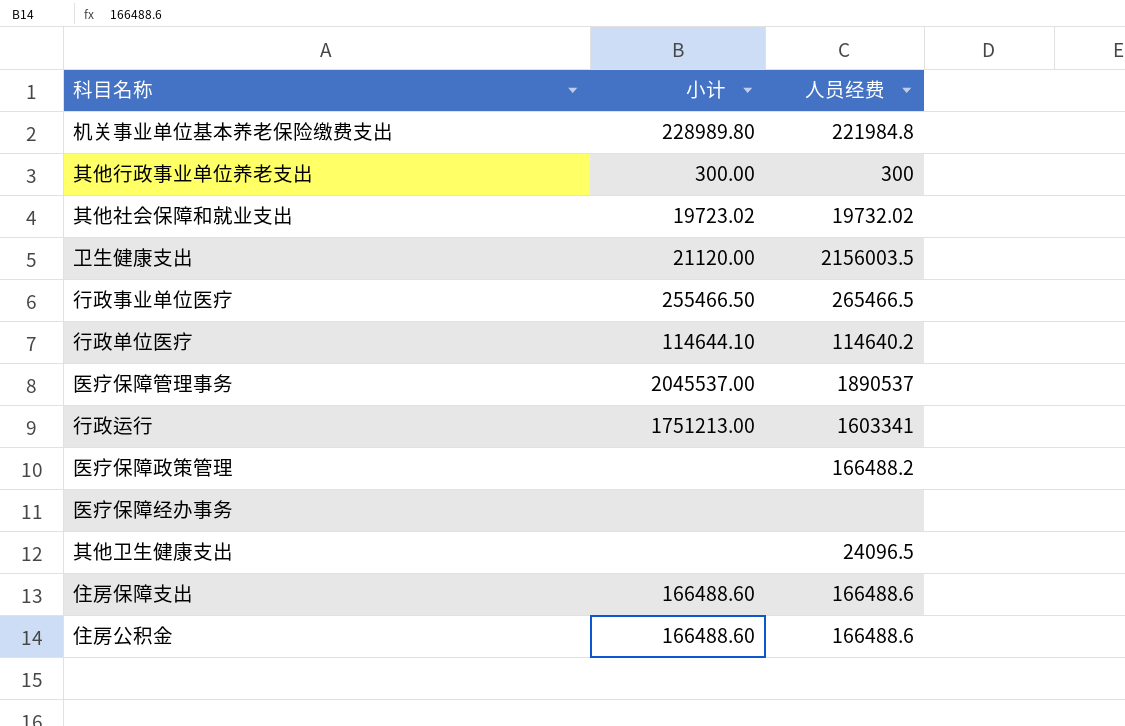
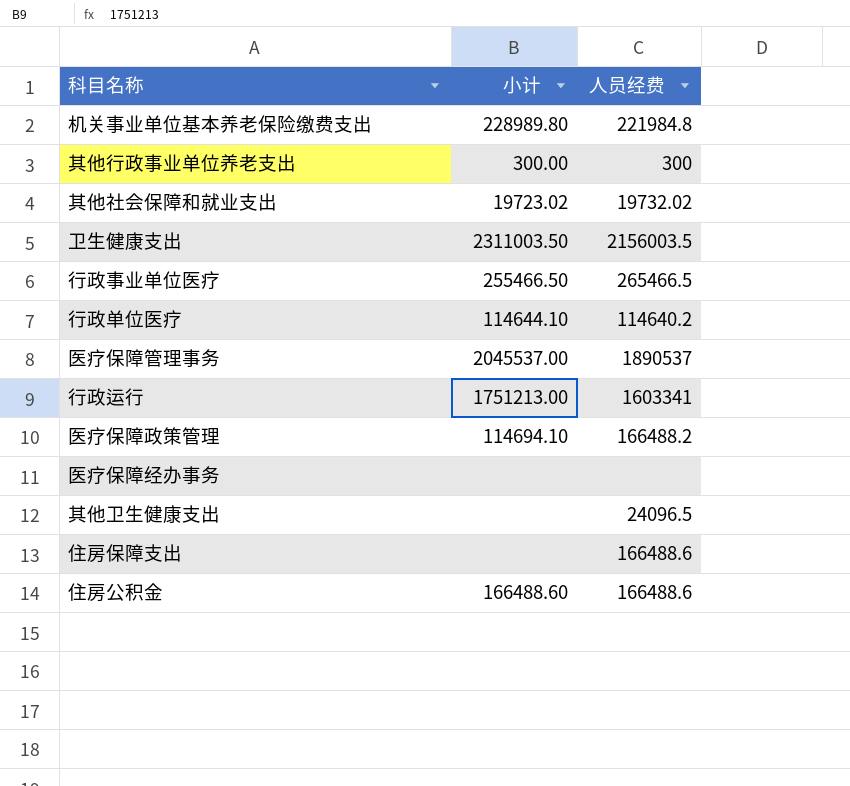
卫生健康支出 | 小计: 21120.00 -> 2311003.50
医疗保障政策管理 | 小计: none -> 114694.10
住房保障支出 | 小计: 166488.60 -> none

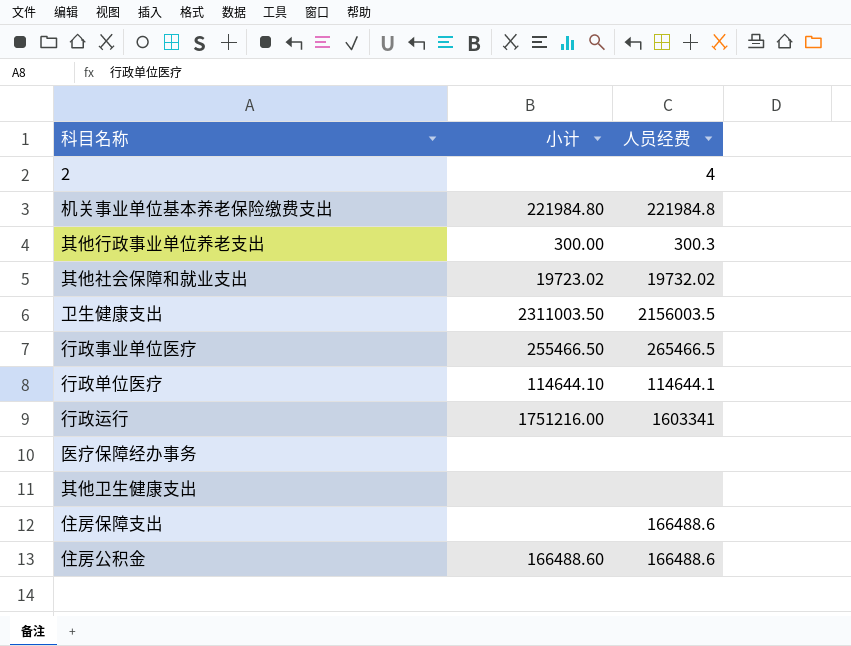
row 医疗保障管理事务: 2045537.00 | 1890537 -> none
row 医疗保障政策管理: 114694.10 | 166488.2 -> none
row 2: none -> none | 4
机关事业单位基本养老保险缴费支出 | 小计: 228989.80 -> 221984.80
其他行政事业单位养老支出 | 人员经费: 300 -> 300.3
行政单位医疗 | 人员经费: 114640.2 -> 114644.1
行政运行 | 小计: 1751213.00 -> 1751216.00
其他卫生健康支出 | 人员经费: 24096.5 -> none

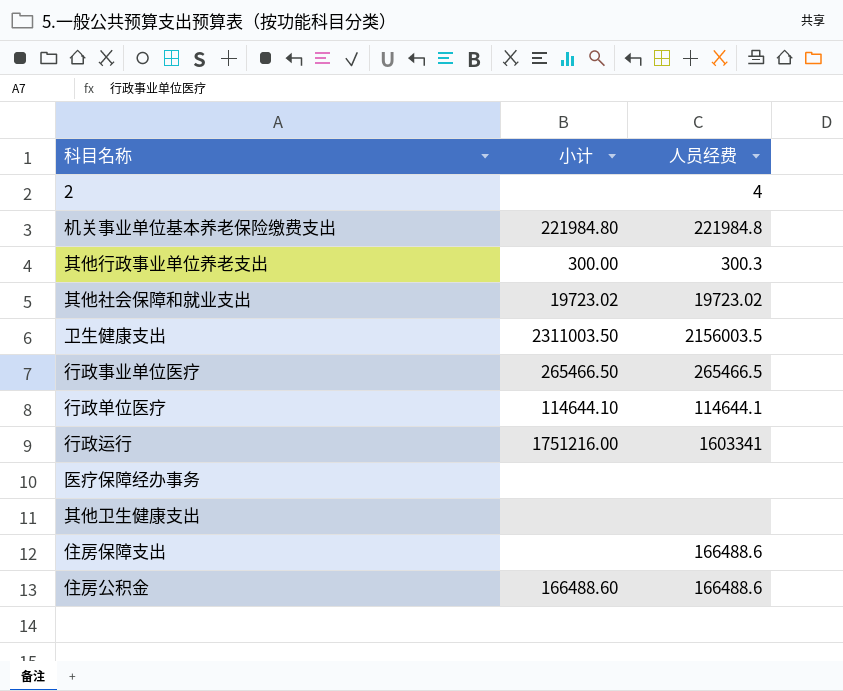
其他社会保障和就业支出 | 人员经费: 19732.02 -> 19723.02
行政事业单位医疗 | 小计: 255466.50 -> 265466.50

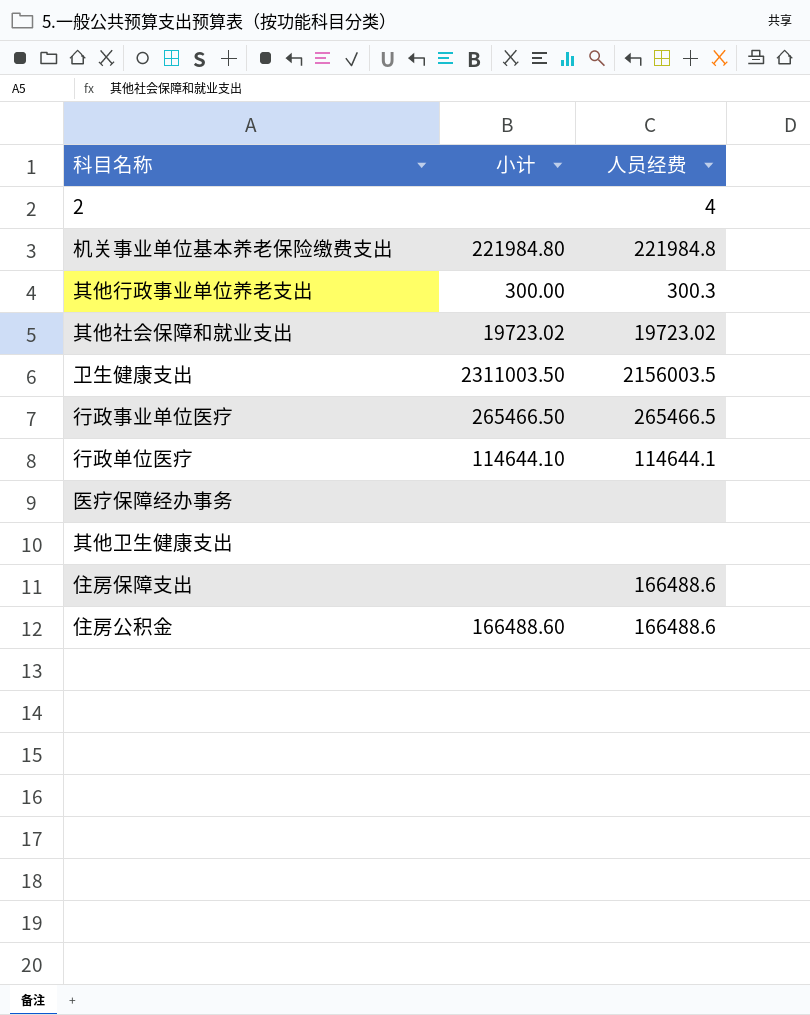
row 行政运行: 1751216.00 | 1603341 -> none

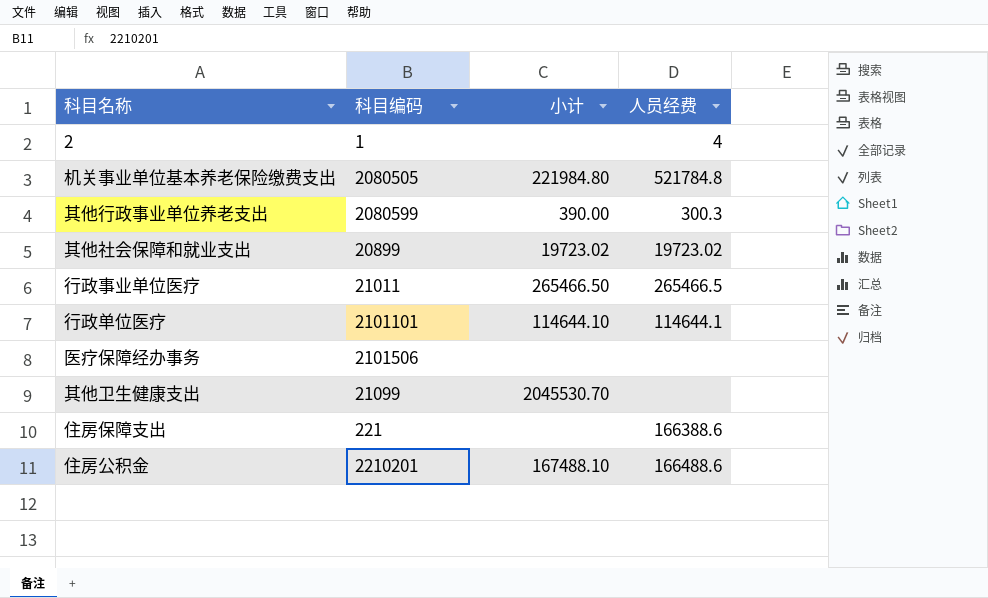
column 科目编码 | position: none -> 2
row 卫生健康支出: 2311003.50 | 2156003.5 -> none
机关事业单位基本养老保险缴费支出 | 人员经费: 221984.8 -> 521784.8
其他行政事业单位养老支出 | 小计: 300.00 -> 390.00
其他卫生健康支出 | 小计: none -> 2045530.70
住房保障支出 | 人员经费: 166488.6 -> 166388.6
住房公积金 | 小计: 166488.60 -> 167488.10

